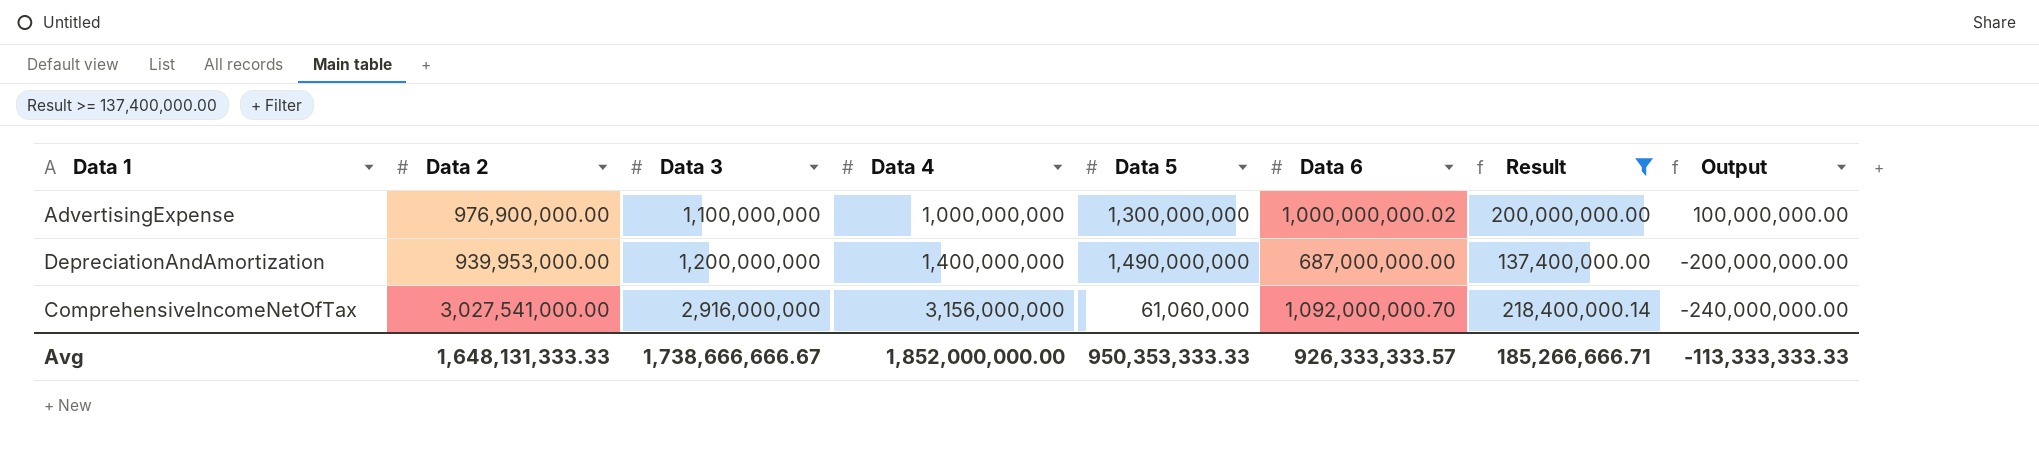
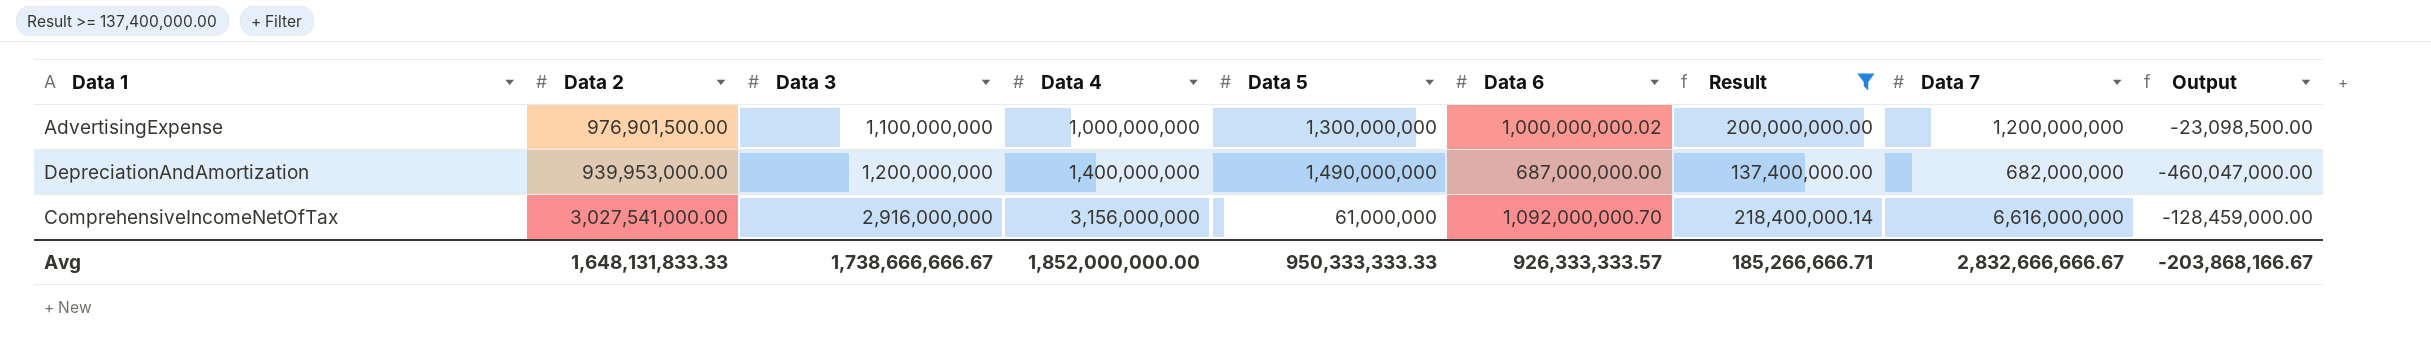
column Data 7 | position: none -> 8
column Output | formula: [Data 3] - [Data 4] -> [Data 2] - [Data 4]
AdvertisingExpense | Data 2: 976,900,000.00 -> 976,901,500.00
ComprehensiveIncomeNetOfTax | Data 5: 61,060,000 -> 61,000,000
Avg | Data 2: 1,648,131,333.33 -> 1,648,131,833.33
Avg | Data 5: 950,353,333.33 -> 950,333,333.33
Avg | Output: -113,333,333.33 -> -203,868,166.67

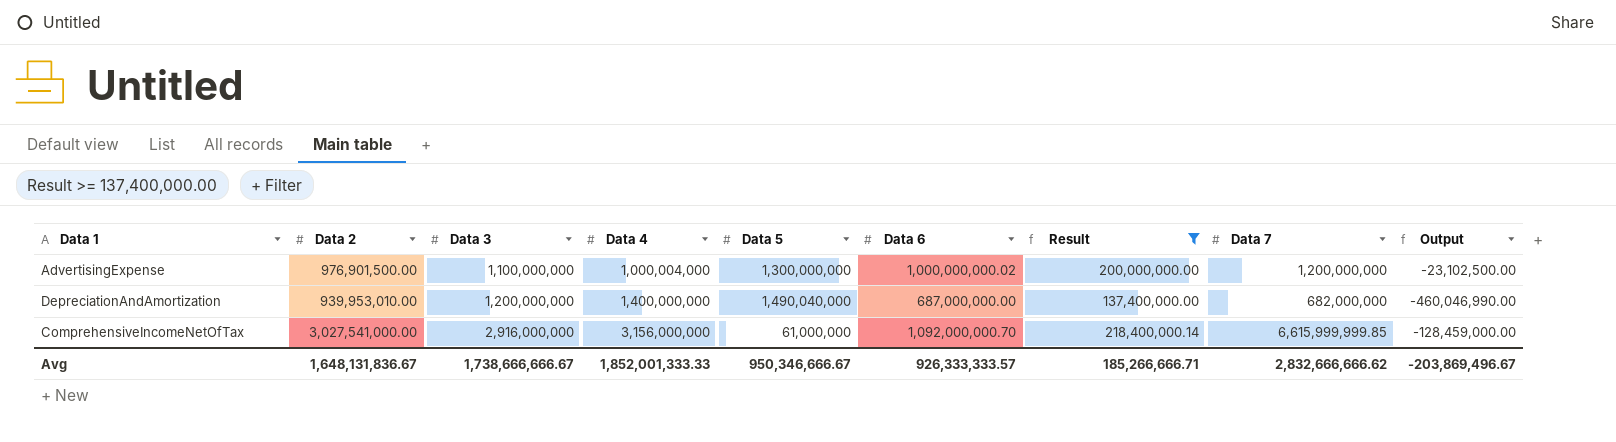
AdvertisingExpense | Data 4: 1,000,000,000 -> 1,000,004,000
AdvertisingExpense | Output: -23,098,500.00 -> -23,102,500.00
DepreciationAndAmortization | Data 2: 939,953,000.00 -> 939,953,010.00
DepreciationAndAmortization | Data 5: 1,490,000,000 -> 1,490,040,000
DepreciationAndAmortization | Output: -460,047,000.00 -> -460,046,990.00
ComprehensiveIncomeNetOfTax | Data 7: 6,616,000,000 -> 6,615,999,999.85
Avg | Data 2: 1,648,131,833.33 -> 1,648,131,836.67
Avg | Data 4: 1,852,000,000.00 -> 1,852,001,333.33
Avg | Data 5: 950,333,333.33 -> 950,346,666.67
Avg | Data 7: 2,832,666,666.67 -> 2,832,666,666.62
Avg | Output: -203,868,166.67 -> -203,869,496.67

